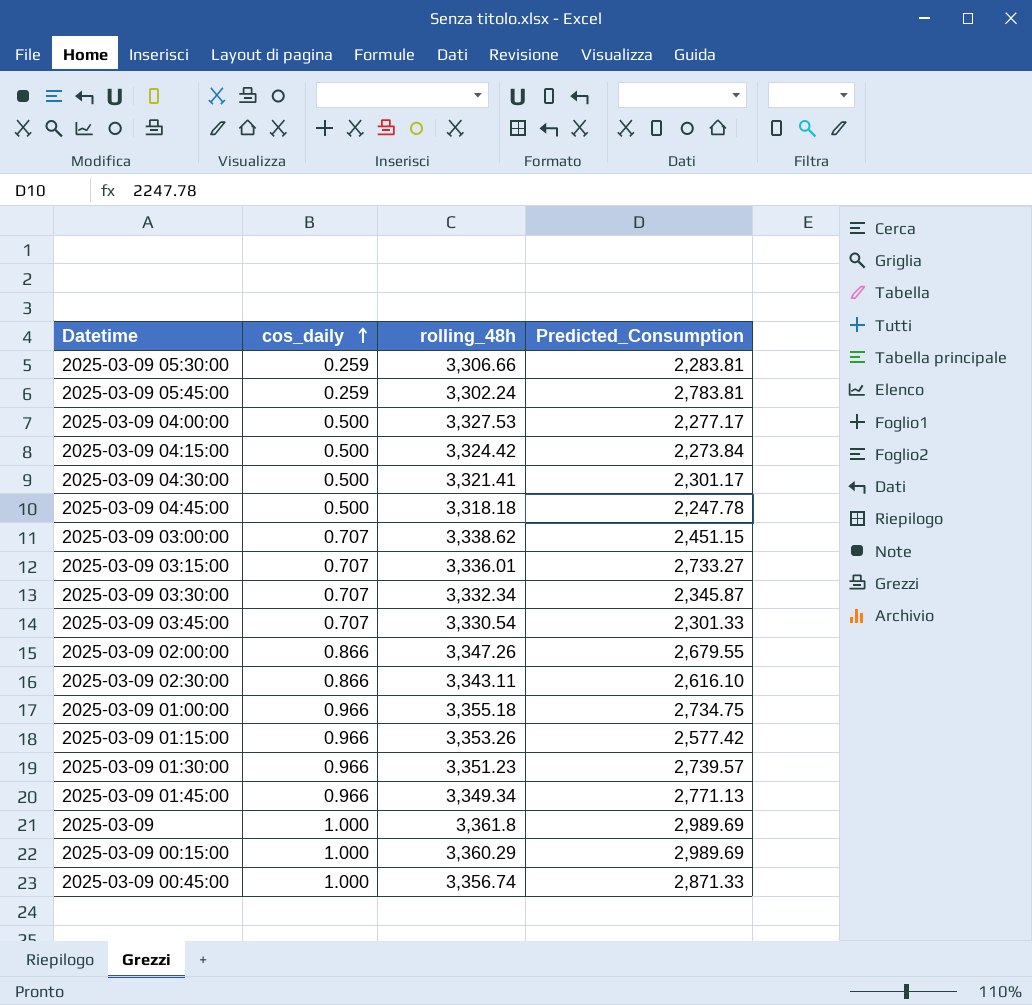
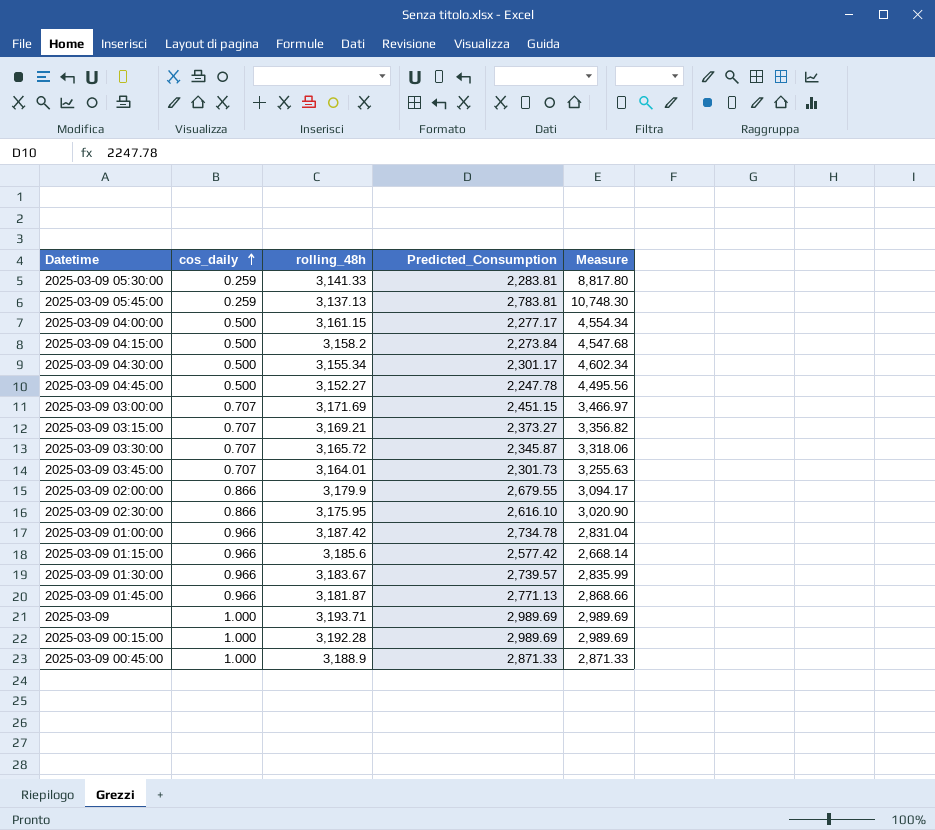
column Measure | formula: none -> [Predicted_Consumption] / [cos_daily]
2025-03-09 05:30:00 | rolling_48h: 3,306.66 -> 3,141.33
2025-03-09 05:45:00 | rolling_48h: 3,302.24 -> 3,137.13
2025-03-09 04:00:00 | rolling_48h: 3,327.53 -> 3,161.15
2025-03-09 04:15:00 | rolling_48h: 3,324.42 -> 3,158.2
2025-03-09 04:30:00 | rolling_48h: 3,321.41 -> 3,155.34
2025-03-09 04:45:00 | rolling_48h: 3,318.18 -> 3,152.27
2025-03-09 03:00:00 | rolling_48h: 3,338.62 -> 3,171.69
2025-03-09 03:15:00 | rolling_48h: 3,336.01 -> 3,169.21
2025-03-09 03:15:00 | Predicted_Consumption: 2,733.27 -> 2,373.27
2025-03-09 03:30:00 | rolling_48h: 3,332.34 -> 3,165.72
2025-03-09 03:45:00 | rolling_48h: 3,330.54 -> 3,164.01
2025-03-09 03:45:00 | Predicted_Consumption: 2,301.33 -> 2,301.73
2025-03-09 02:00:00 | rolling_48h: 3,347.26 -> 3,179.9
2025-03-09 02:30:00 | rolling_48h: 3,343.11 -> 3,175.95
2025-03-09 01:00:00 | rolling_48h: 3,355.18 -> 3,187.42
2025-03-09 01:00:00 | Predicted_Consumption: 2,734.75 -> 2,734.78
2025-03-09 01:15:00 | rolling_48h: 3,353.26 -> 3,185.6
2025-03-09 01:30:00 | rolling_48h: 3,351.23 -> 3,183.67
2025-03-09 01:45:00 | rolling_48h: 3,349.34 -> 3,181.87
2025-03-09 | rolling_48h: 3,361.8 -> 3,193.71
2025-03-09 00:15:00 | rolling_48h: 3,360.29 -> 3,192.28
2025-03-09 00:45:00 | rolling_48h: 3,356.74 -> 3,188.9

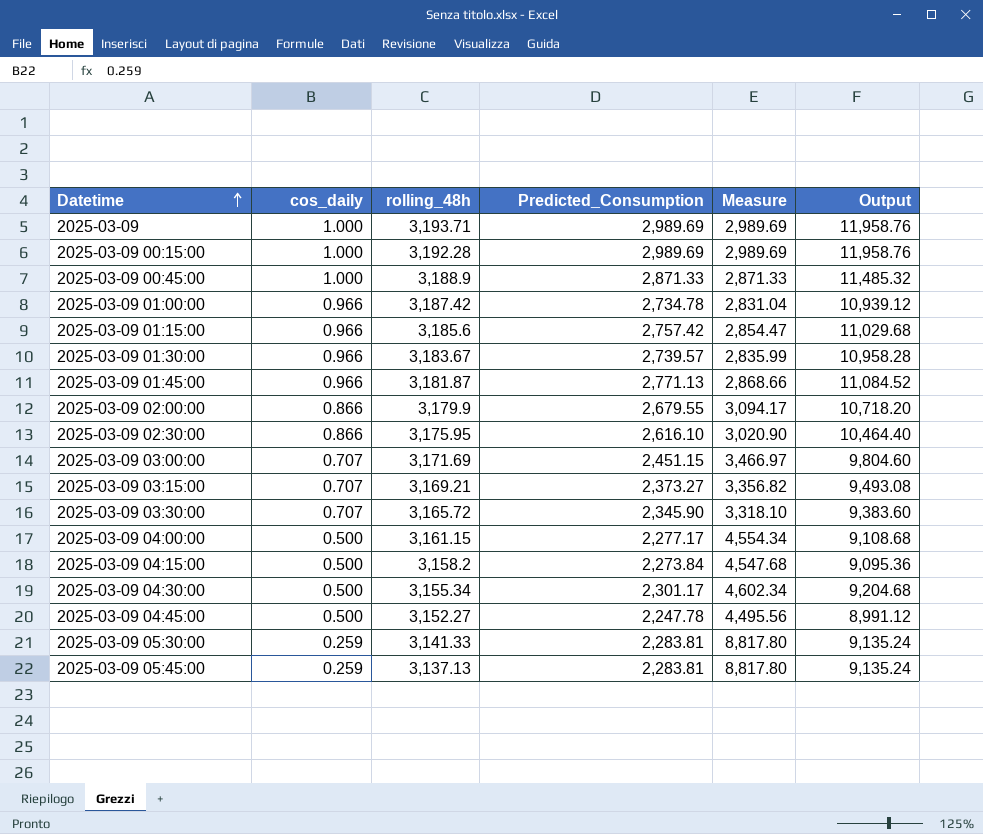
row order: cos_daily ascending -> Datetime ascending
column Output | formula: none -> [Predicted_Consumption] * 4
row 2025-03-09 03:45:00: 0.707 | 3,164.01 | 2,301.73 | 3,255.63 -> none
2025-03-09 01:15:00 | Predicted_Consumption: 2,577.42 -> 2,757.42
2025-03-09 01:15:00 | Measure: 2,668.14 -> 2,854.47
2025-03-09 03:30:00 | Predicted_Consumption: 2,345.87 -> 2,345.90
2025-03-09 03:30:00 | Measure: 3,318.06 -> 3,318.10
2025-03-09 05:45:00 | Predicted_Consumption: 2,783.81 -> 2,283.81
2025-03-09 05:45:00 | Measure: 10,748.30 -> 8,817.80

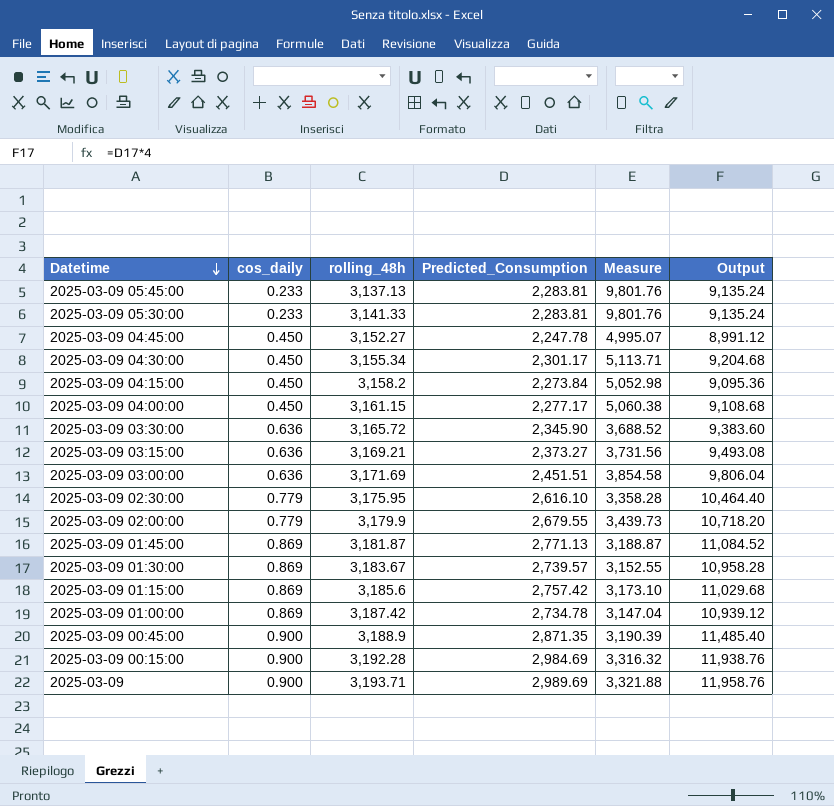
row order: Datetime ascending -> Datetime descending
2025-03-09 05:45:00 | cos_daily: 0.259 -> 0.233
2025-03-09 05:45:00 | Measure: 8,817.80 -> 9,801.76
2025-03-09 05:30:00 | cos_daily: 0.259 -> 0.233
2025-03-09 05:30:00 | Measure: 8,817.80 -> 9,801.76
2025-03-09 04:45:00 | cos_daily: 0.500 -> 0.450
2025-03-09 04:45:00 | Measure: 4,495.56 -> 4,995.07
2025-03-09 04:30:00 | cos_daily: 0.500 -> 0.450
2025-03-09 04:30:00 | Measure: 4,602.34 -> 5,113.71
2025-03-09 04:15:00 | cos_daily: 0.500 -> 0.450
2025-03-09 04:15:00 | Measure: 4,547.68 -> 5,052.98
2025-03-09 04:00:00 | cos_daily: 0.500 -> 0.450
2025-03-09 04:00:00 | Measure: 4,554.34 -> 5,060.38
2025-03-09 03:30:00 | cos_daily: 0.707 -> 0.636
2025-03-09 03:30:00 | Measure: 3,318.10 -> 3,688.52
2025-03-09 03:15:00 | cos_daily: 0.707 -> 0.636
2025-03-09 03:15:00 | Measure: 3,356.82 -> 3,731.56
2025-03-09 03:00:00 | cos_daily: 0.707 -> 0.636
2025-03-09 03:00:00 | Predicted_Consumption: 2,451.15 -> 2,451.51
2025-03-09 03:00:00 | Measure: 3,466.97 -> 3,854.58
2025-03-09 03:00:00 | Output: 9,804.60 -> 9,806.04
2025-03-09 02:30:00 | cos_daily: 0.866 -> 0.779
2025-03-09 02:30:00 | Measure: 3,020.90 -> 3,358.28
2025-03-09 02:00:00 | cos_daily: 0.866 -> 0.779
2025-03-09 02:00:00 | Measure: 3,094.17 -> 3,439.73
2025-03-09 01:45:00 | cos_daily: 0.966 -> 0.869
2025-03-09 01:45:00 | Measure: 2,868.66 -> 3,188.87
2025-03-09 01:30:00 | cos_daily: 0.966 -> 0.869
2025-03-09 01:30:00 | Measure: 2,835.99 -> 3,152.55
2025-03-09 01:15:00 | cos_daily: 0.966 -> 0.869
2025-03-09 01:15:00 | Measure: 2,854.47 -> 3,173.10
2025-03-09 01:00:00 | cos_daily: 0.966 -> 0.869
2025-03-09 01:00:00 | Measure: 2,831.04 -> 3,147.04
2025-03-09 00:45:00 | cos_daily: 1.000 -> 0.900
2025-03-09 00:45:00 | Predicted_Consumption: 2,871.33 -> 2,871.35
2025-03-09 00:45:00 | Measure: 2,871.33 -> 3,190.39
2025-03-09 00:45:00 | Output: 11,485.32 -> 11,485.40
2025-03-09 00:15:00 | cos_daily: 1.000 -> 0.900
2025-03-09 00:15:00 | Predicted_Consumption: 2,989.69 -> 2,984.69
2025-03-09 00:15:00 | Measure: 2,989.69 -> 3,316.32
2025-03-09 00:15:00 | Output: 11,958.76 -> 11,938.76
2025-03-09 | cos_daily: 1.000 -> 0.900
2025-03-09 | Measure: 2,989.69 -> 3,321.88

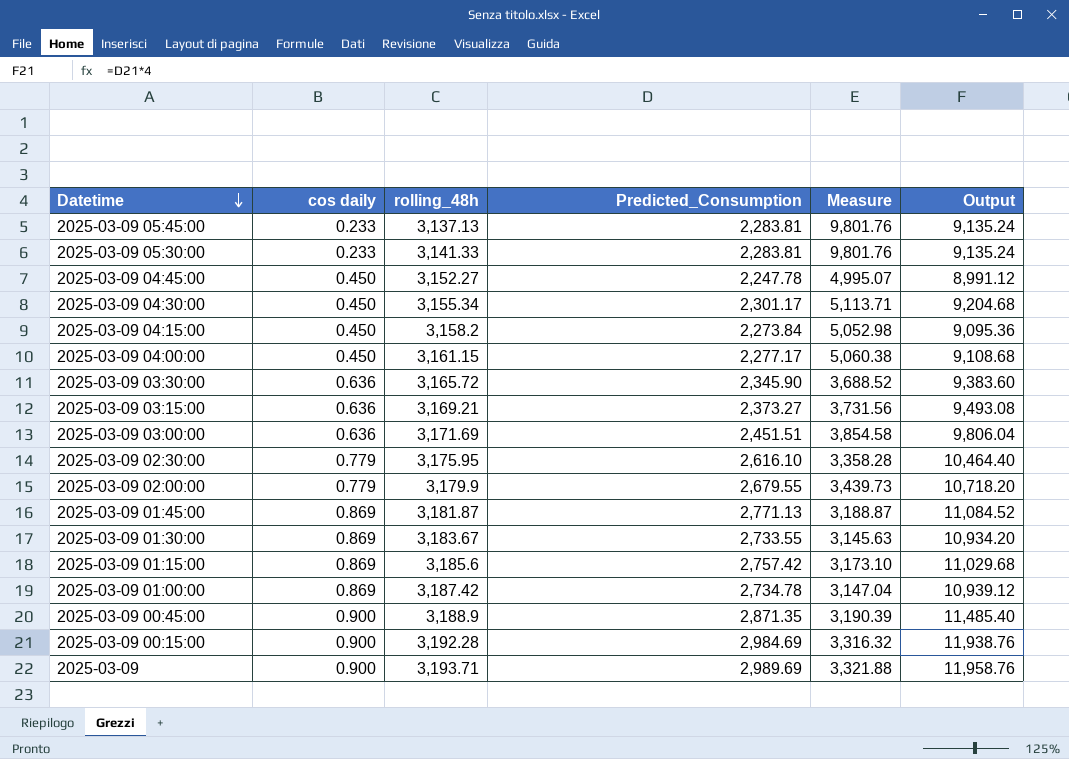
column name: cos_daily -> cos daily
2025-03-09 01:30:00 | Predicted_Consumption: 2,739.57 -> 2,733.55
2025-03-09 01:30:00 | Measure: 3,152.55 -> 3,145.63
2025-03-09 01:30:00 | Output: 10,958.28 -> 10,934.20

